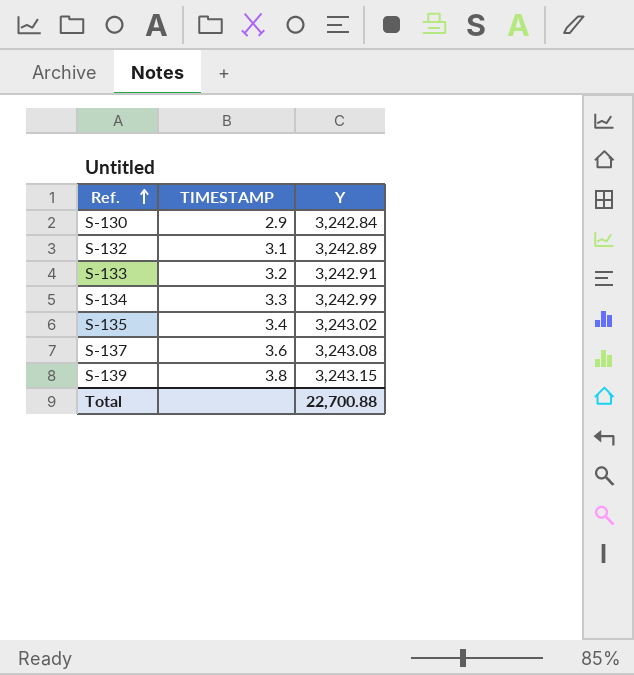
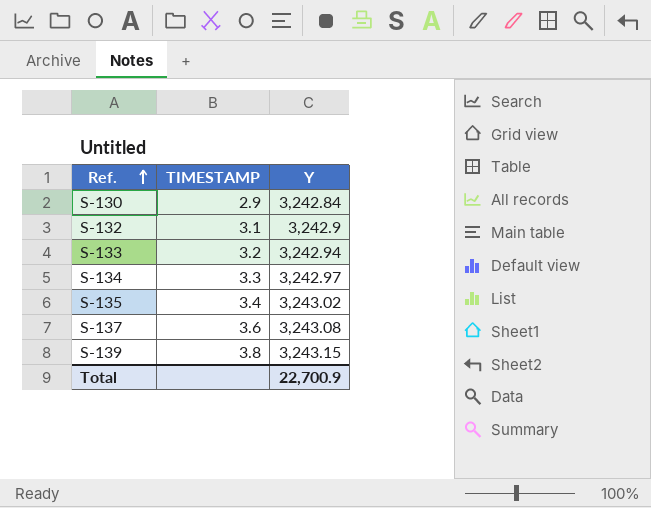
S-132 | Y: 3,242.89 -> 3,242.9
S-133 | Y: 3,242.91 -> 3,242.94
S-134 | Y: 3,242.99 -> 3,242.97
Total | Y: 22,700.88 -> 22,700.9

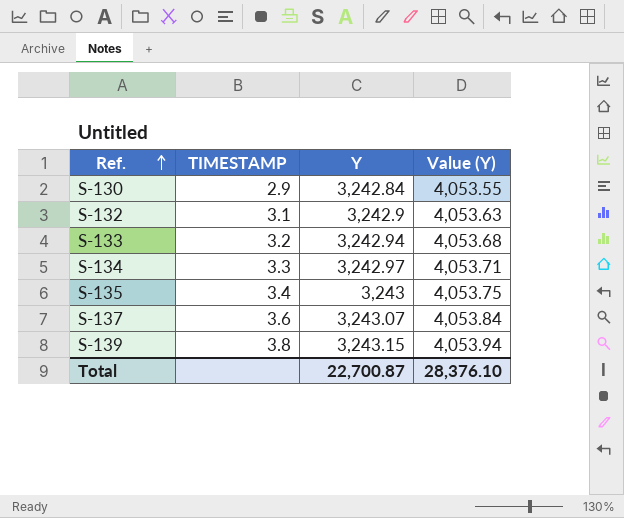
column Value (Y) | formula: none -> [Y] * 1.25
S-135 | Y: 3,243.02 -> 3,243
S-137 | Y: 3,243.08 -> 3,243.07
Total | Y: 22,700.9 -> 22,700.87

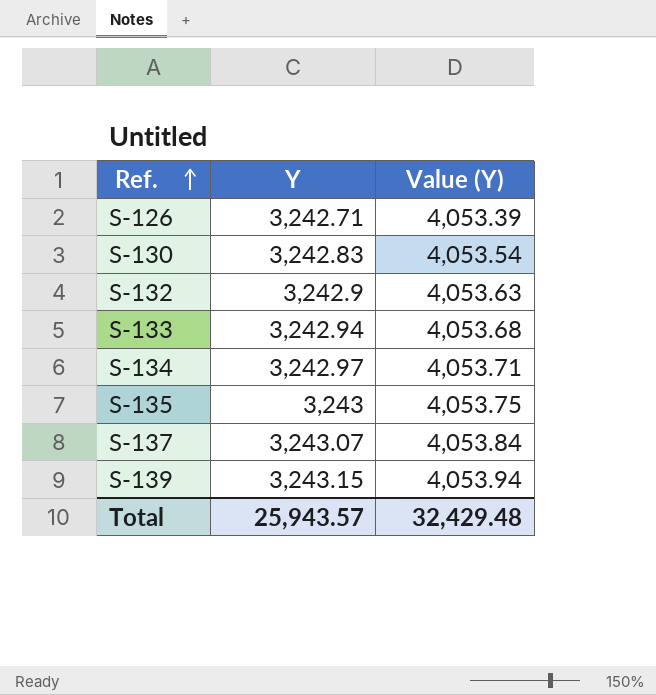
column TIMESTAMP | position: 2 -> none
row S-126: none -> 3,242.71 | 4,053.39
S-130 | Y: 3,242.84 -> 3,242.83
S-130 | Value (Y): 4,053.55 -> 4,053.54
Total | Y: 22,700.87 -> 25,943.57
Total | Value (Y): 28,376.10 -> 32,429.48

